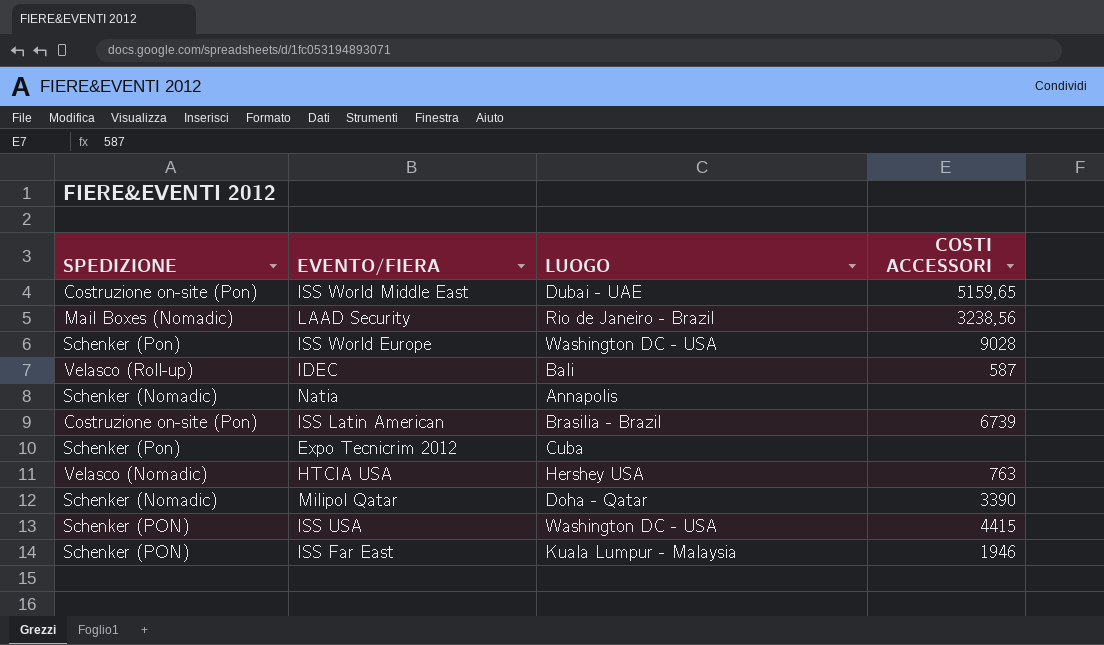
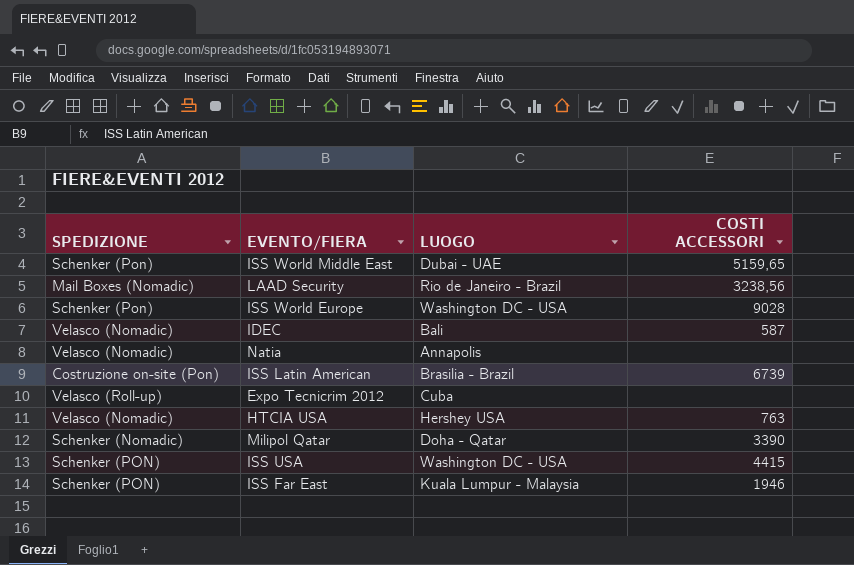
ISS World Middle East | SPEDIZIONE: Costruzione on-site (Pon) -> Schenker (Pon)
IDEC | SPEDIZIONE: Velasco (Roll-up) -> Velasco (Nomadic)
Natia | SPEDIZIONE: Schenker (Nomadic) -> Velasco (Nomadic)
Expo Tecnicrim 2012 | SPEDIZIONE: Schenker (Pon) -> Velasco (Roll-up)

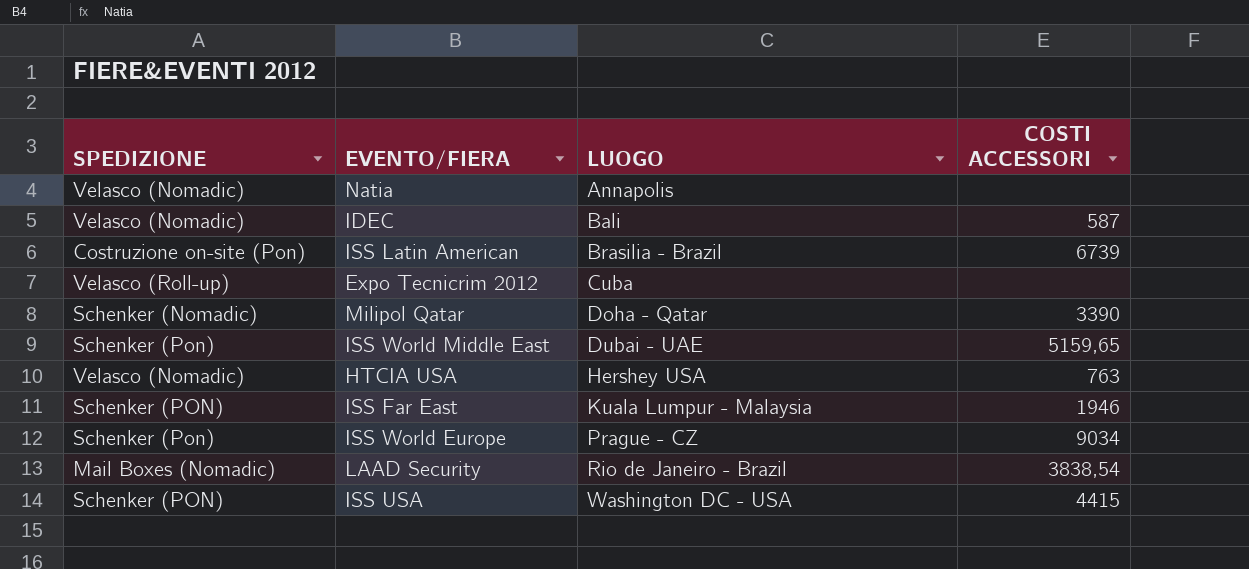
row order: none -> LUOGO ascending
ISS World Europe | LUOGO: Washington DC - USA -> Prague - CZ
ISS World Europe | COSTI ACCESSORI: 9028 -> 9034
LAAD Security | COSTI ACCESSORI: 3238,56 -> 3838,54

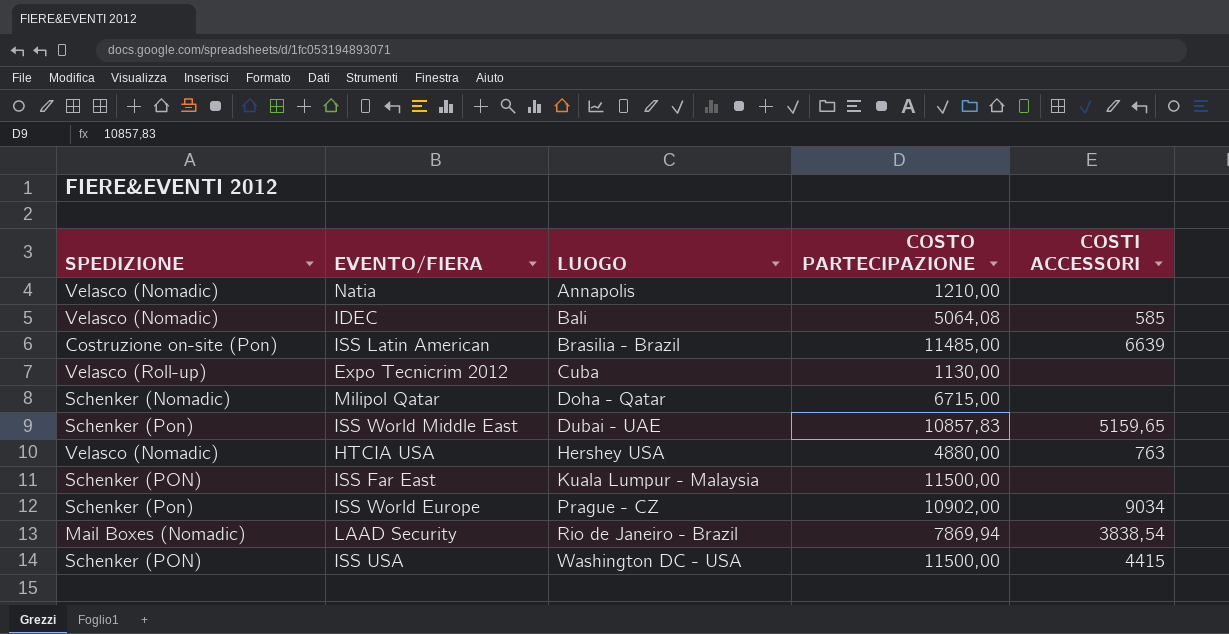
column COSTO PARTECIPAZIONE | position: none -> 4
IDEC | COSTI ACCESSORI: 587 -> 585
ISS Latin American | COSTI ACCESSORI: 6739 -> 6639
Milipol Qatar | COSTI ACCESSORI: 3390 -> none
ISS Far East | COSTI ACCESSORI: 1946 -> none

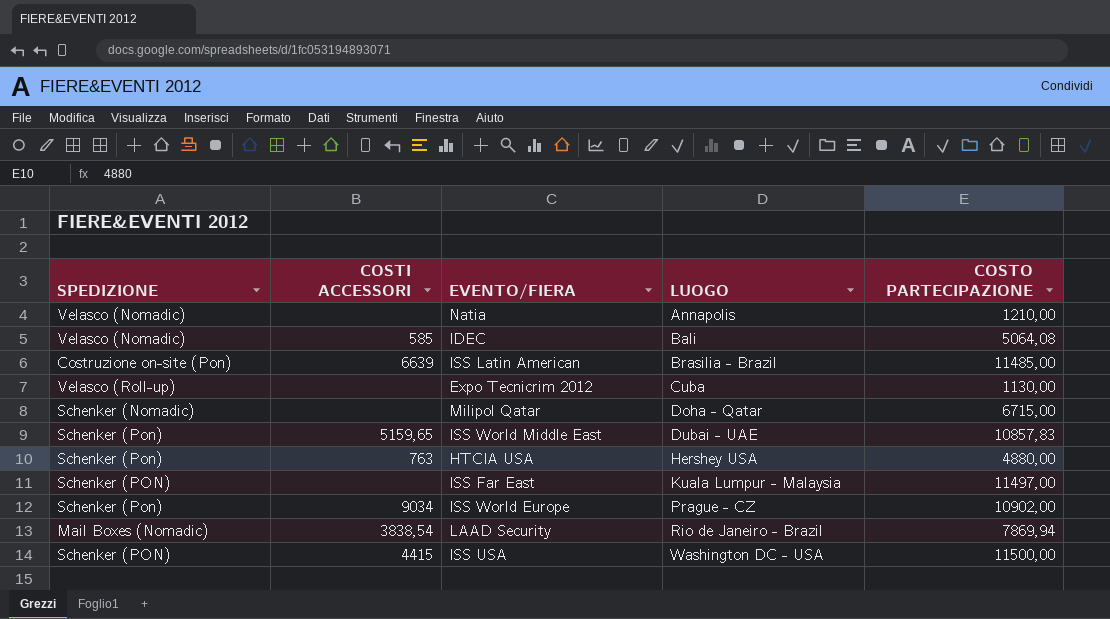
column COSTI ACCESSORI | position: 5 -> 2
HTCIA USA | SPEDIZIONE: Velasco (Nomadic) -> Schenker (Pon)
ISS Far East | COSTO PARTECIPAZIONE: 11500,00 -> 11497,00

